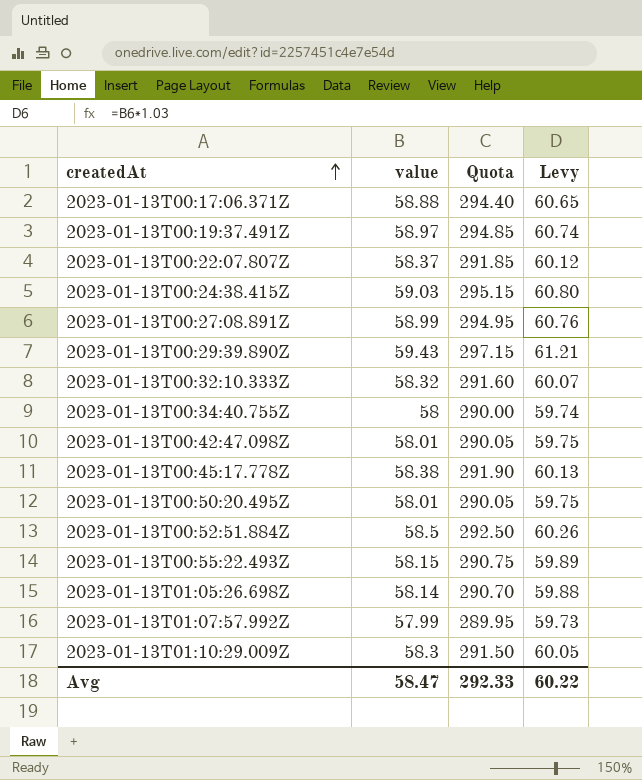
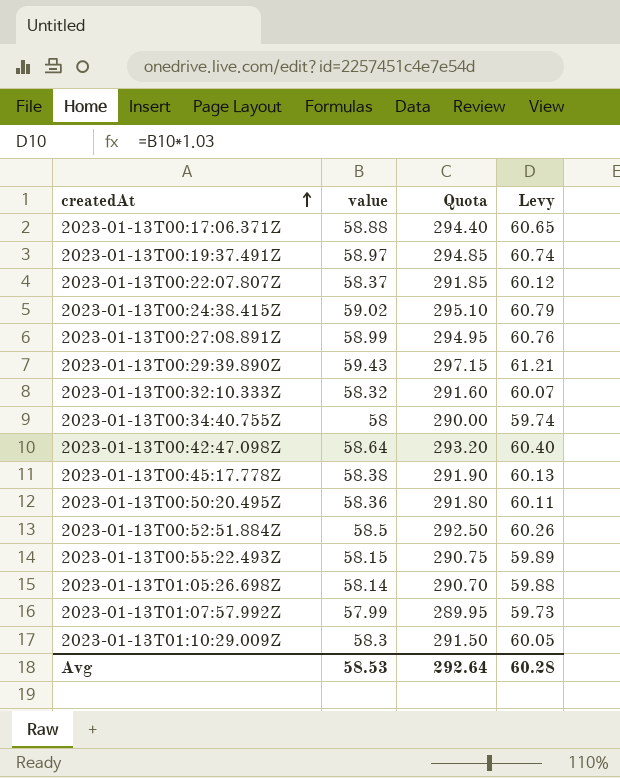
2023-01-13T00:24:38.415Z | value: 59.03 -> 59.02
2023-01-13T00:24:38.415Z | Quota: 295.15 -> 295.10
2023-01-13T00:24:38.415Z | Levy: 60.80 -> 60.79
2023-01-13T00:42:47.098Z | value: 58.01 -> 58.64
2023-01-13T00:42:47.098Z | Quota: 290.05 -> 293.20
2023-01-13T00:42:47.098Z | Levy: 59.75 -> 60.40
2023-01-13T00:50:20.495Z | value: 58.01 -> 58.36
2023-01-13T00:50:20.495Z | Quota: 290.05 -> 291.80
2023-01-13T00:50:20.495Z | Levy: 59.75 -> 60.11
Avg | value: 58.47 -> 58.53
Avg | Quota: 292.33 -> 292.64
Avg | Levy: 60.22 -> 60.28

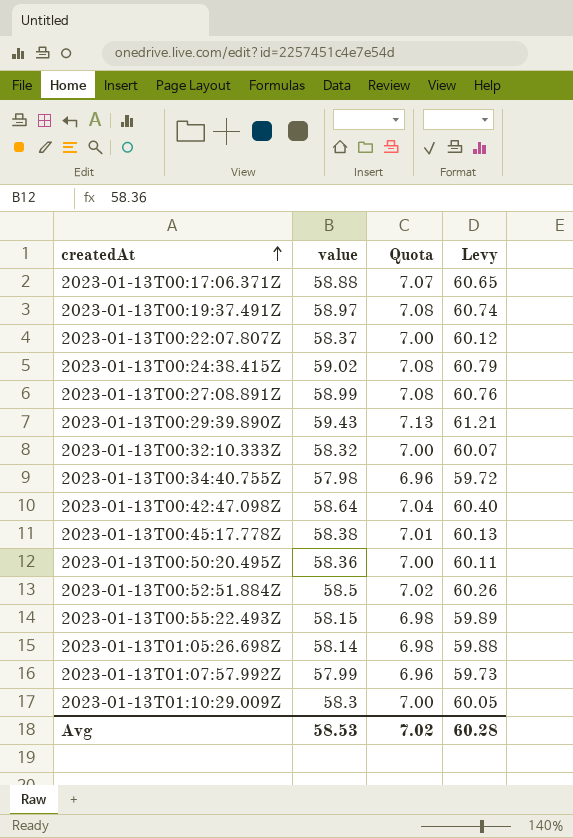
column Quota | formula: [value] * 5 -> [value] * 0.12
2023-01-13T00:34:40.755Z | value: 58 -> 57.98
2023-01-13T00:34:40.755Z | Levy: 59.74 -> 59.72
Avg | Quota: 292.64 -> 7.02

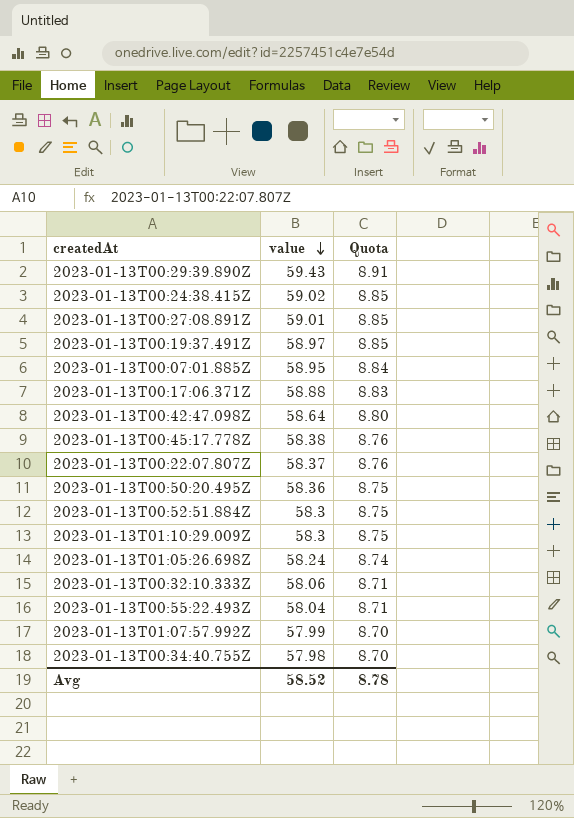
row order: createdAt ascending -> value descending
column Levy | formula: [value] * 1.03 -> none
column Quota | formula: [value] * 0.12 -> [value] * 0.15
2023-01-13T00:27:08.891Z | value: 58.99 -> 59.01
row 2023-01-13T00:07:01.885Z: none -> 58.95 | 8.84
2023-01-13T00:52:51.884Z | value: 58.5 -> 58.3
2023-01-13T01:05:26.698Z | value: 58.14 -> 58.24
2023-01-13T00:32:10.333Z | value: 58.32 -> 58.06
2023-01-13T00:55:22.493Z | value: 58.15 -> 58.04
Avg | value: 58.53 -> 58.52
Avg | Quota: 7.02 -> 8.78

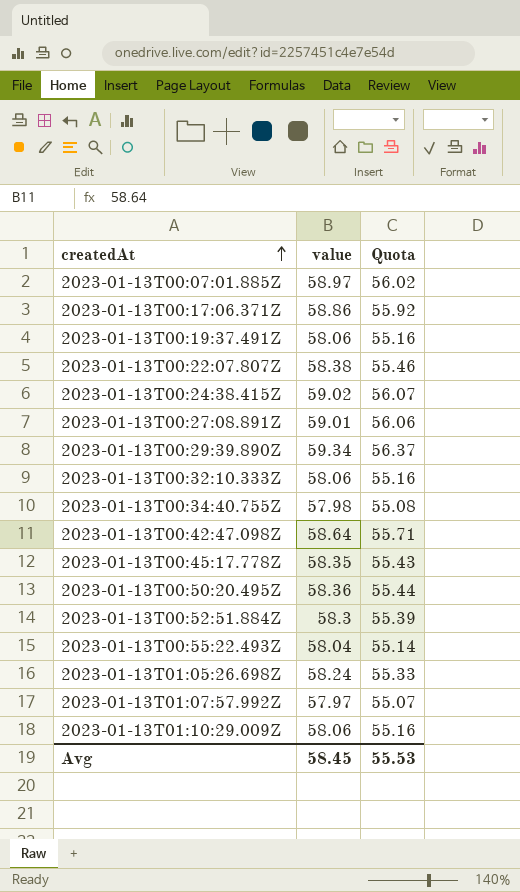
row order: value descending -> createdAt ascending
column Quota | formula: [value] * 0.15 -> [value] * 0.95
2023-01-13T00:07:01.885Z | value: 58.95 -> 58.97
2023-01-13T00:17:06.371Z | value: 58.88 -> 58.86
2023-01-13T00:19:37.491Z | value: 58.97 -> 58.06
2023-01-13T00:22:07.807Z | value: 58.37 -> 58.38
2023-01-13T00:29:39.890Z | value: 59.43 -> 59.34
2023-01-13T00:45:17.778Z | value: 58.38 -> 58.35
2023-01-13T01:07:57.992Z | value: 57.99 -> 57.97
2023-01-13T01:10:29.009Z | value: 58.3 -> 58.06
Avg | value: 58.52 -> 58.45
Avg | Quota: 8.78 -> 55.53

